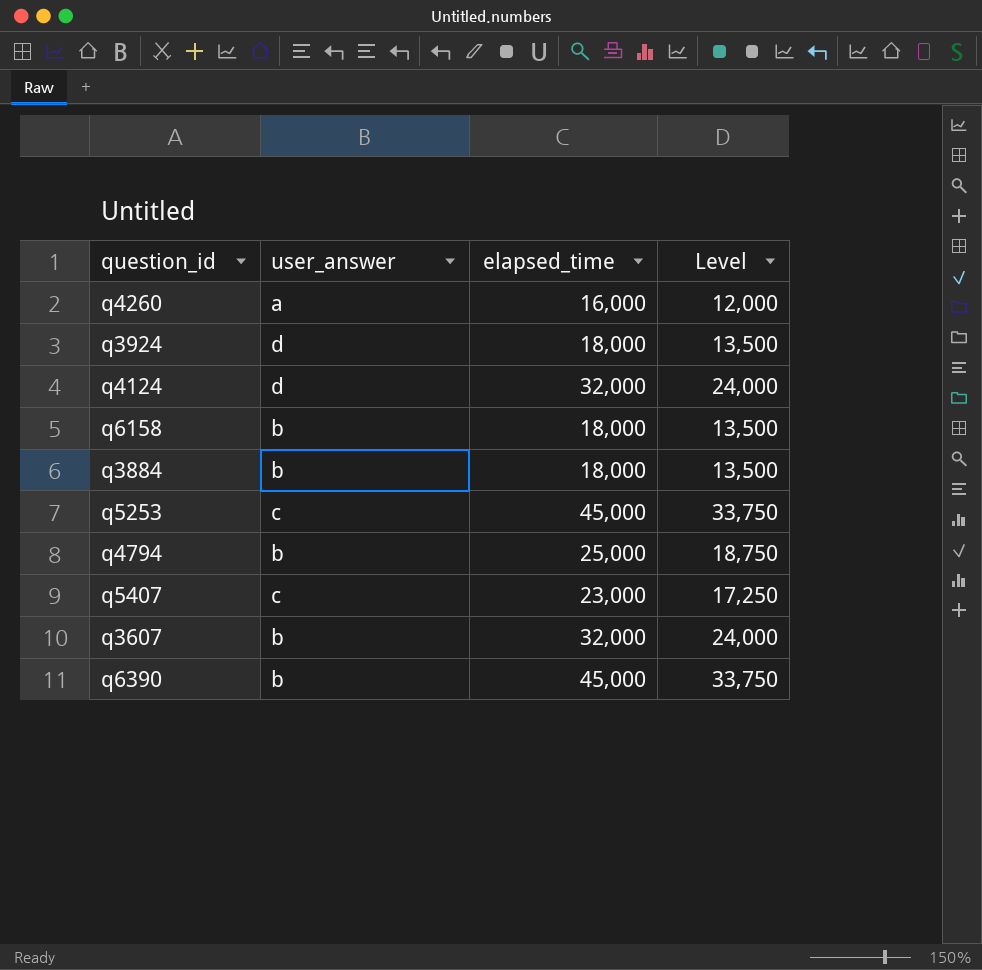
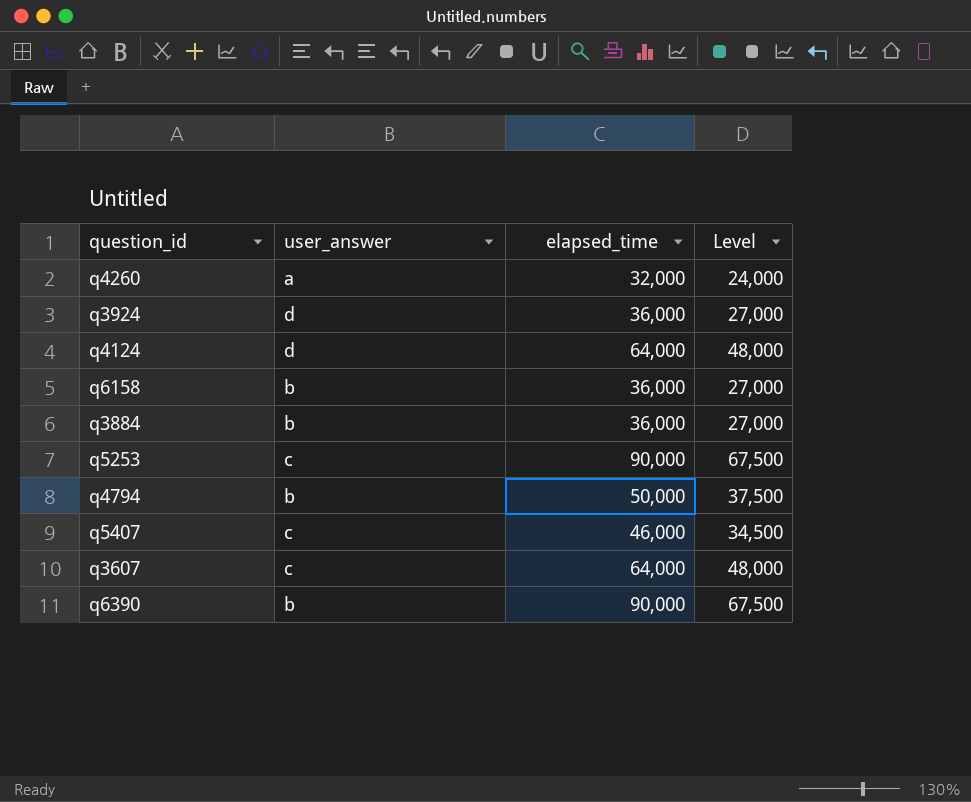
q4260 | elapsed_time: 16,000 -> 32,000
q4260 | Level: 12,000 -> 24,000
q3924 | elapsed_time: 18,000 -> 36,000
q3924 | Level: 13,500 -> 27,000
q4124 | elapsed_time: 32,000 -> 64,000
q4124 | Level: 24,000 -> 48,000
q6158 | elapsed_time: 18,000 -> 36,000
q6158 | Level: 13,500 -> 27,000
q3884 | elapsed_time: 18,000 -> 36,000
q3884 | Level: 13,500 -> 27,000
q5253 | elapsed_time: 45,000 -> 90,000
q5253 | Level: 33,750 -> 67,500
q4794 | elapsed_time: 25,000 -> 50,000
q4794 | Level: 18,750 -> 37,500
q5407 | elapsed_time: 23,000 -> 46,000
q5407 | Level: 17,250 -> 34,500
q3607 | user_answer: b -> c
q3607 | elapsed_time: 32,000 -> 64,000
q3607 | Level: 24,000 -> 48,000
q6390 | elapsed_time: 45,000 -> 90,000
q6390 | Level: 33,750 -> 67,500

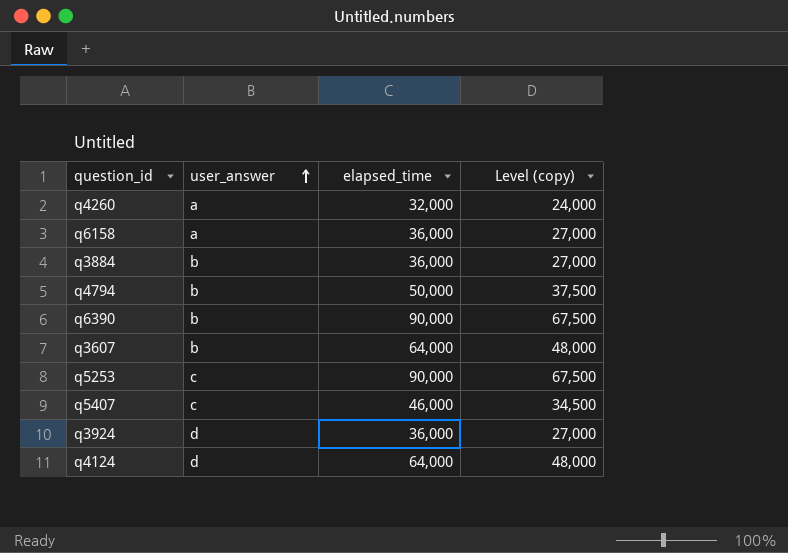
row order: none -> user_answer ascending
column name: Level -> Level (copy)
q6158 | user_answer: b -> a
q3607 | user_answer: c -> b

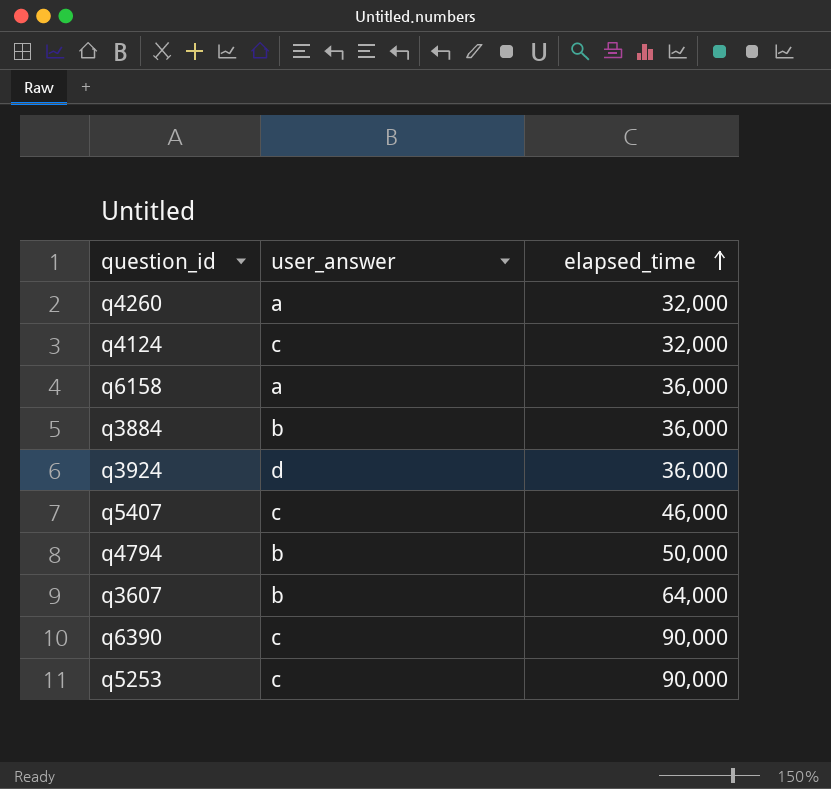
row order: user_answer ascending -> elapsed_time ascending
column Level (copy) | formula: [elapsed_time] * 0.75 -> none
q4124 | user_answer: d -> c
q4124 | elapsed_time: 64,000 -> 32,000
q6390 | user_answer: b -> c

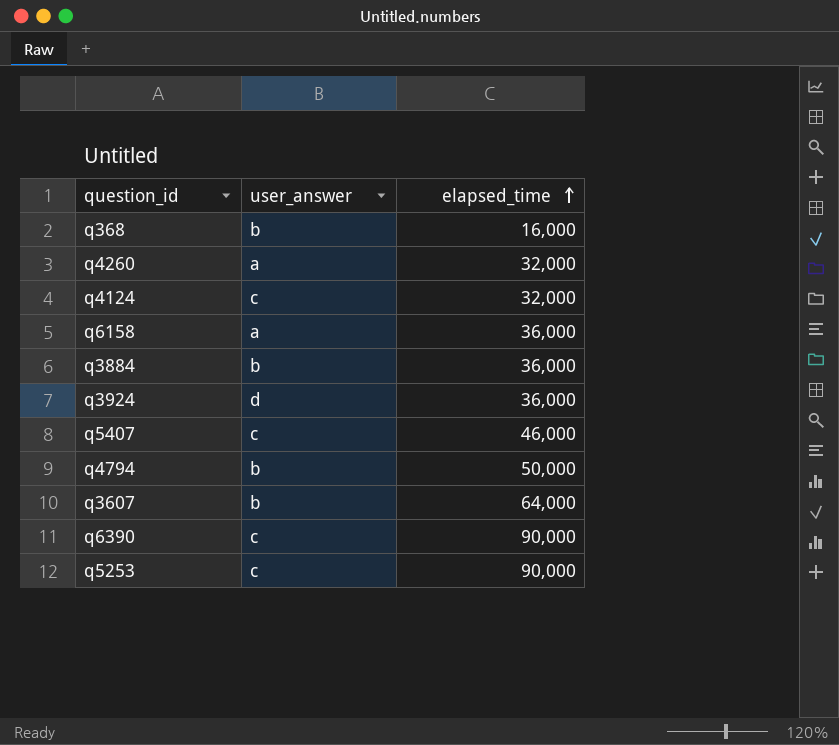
row q368: none -> b | 16,000

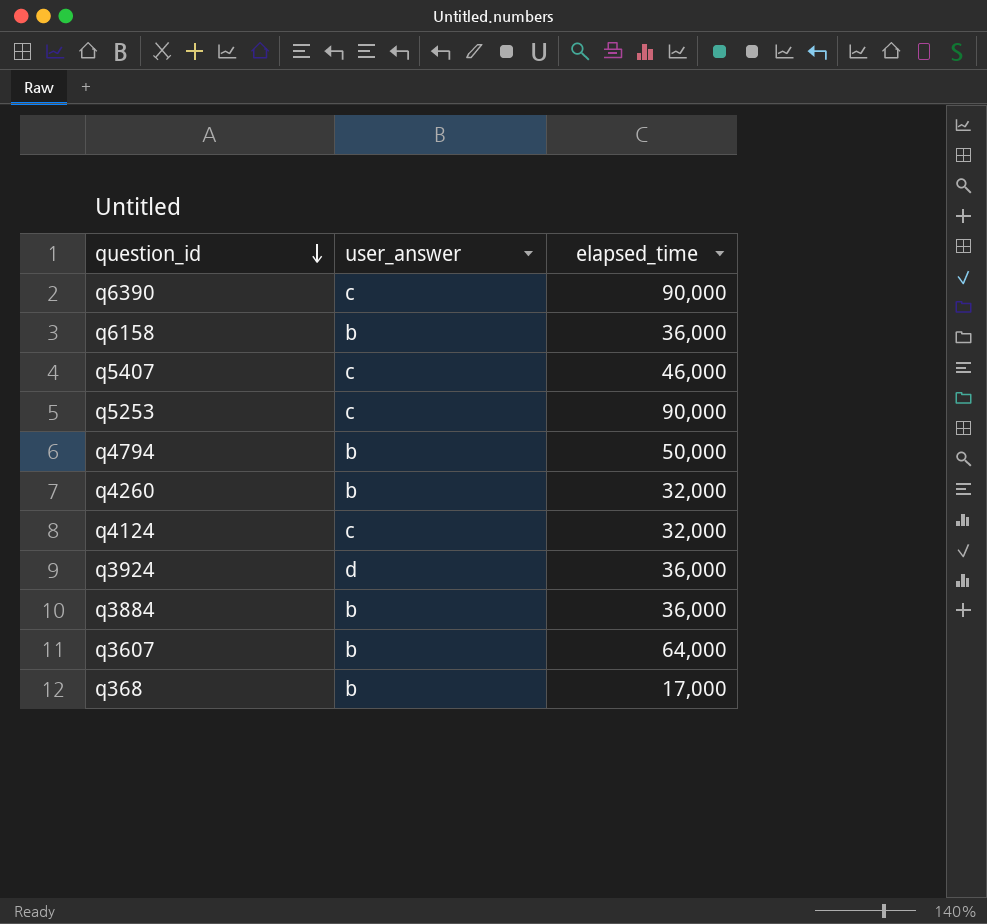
row order: elapsed_time ascending -> question_id descending
q6158 | user_answer: a -> b
q4260 | user_answer: a -> b
q368 | elapsed_time: 16,000 -> 17,000

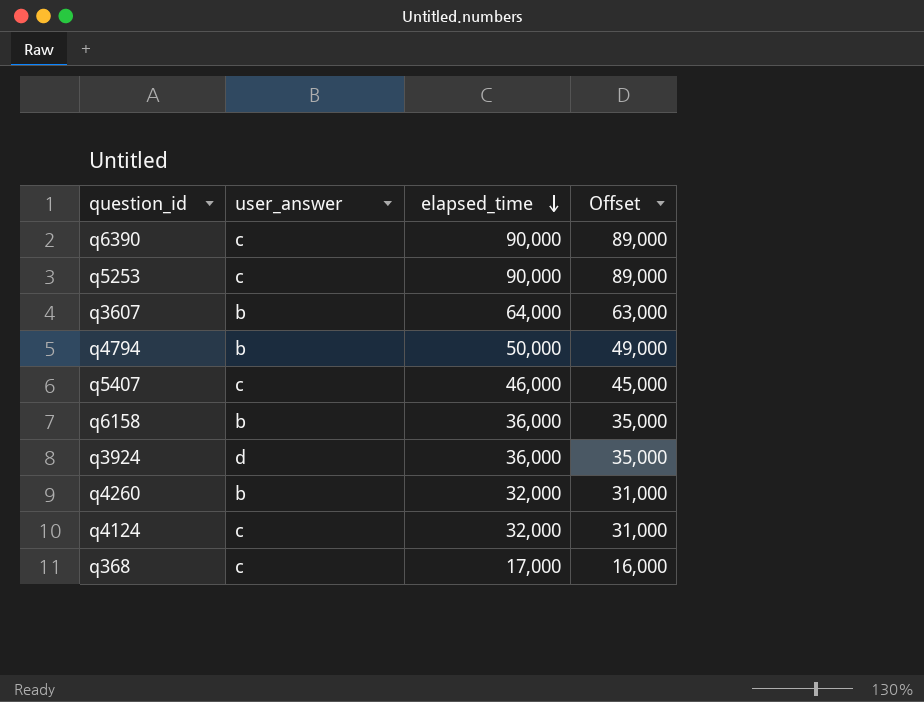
row order: question_id descending -> elapsed_time descending
column Offset | formula: none -> [elapsed_time] - 1000
row q3884: b | 36,000 -> none
q368 | user_answer: b -> c

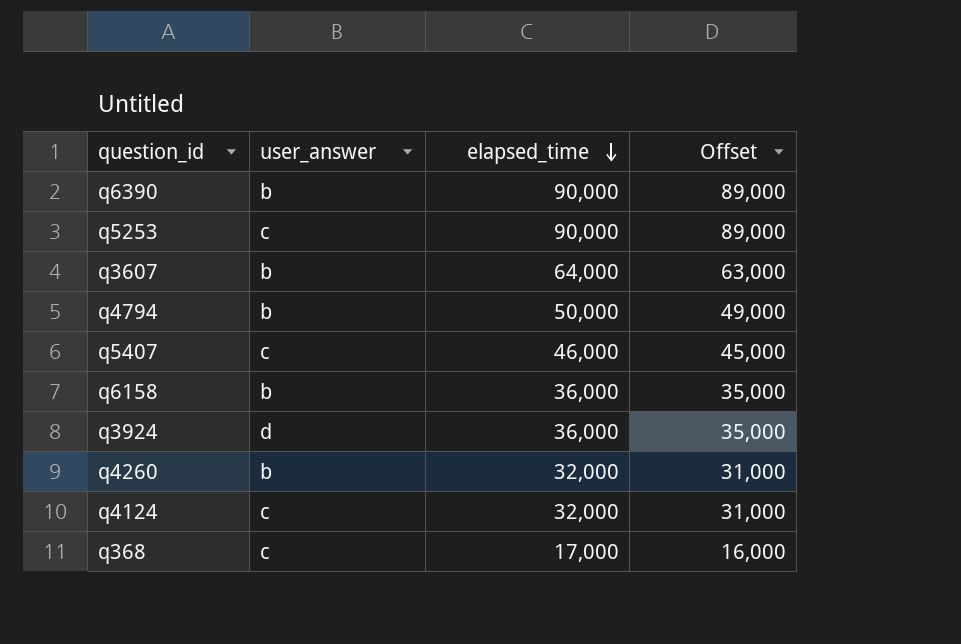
q6390 | user_answer: c -> b

